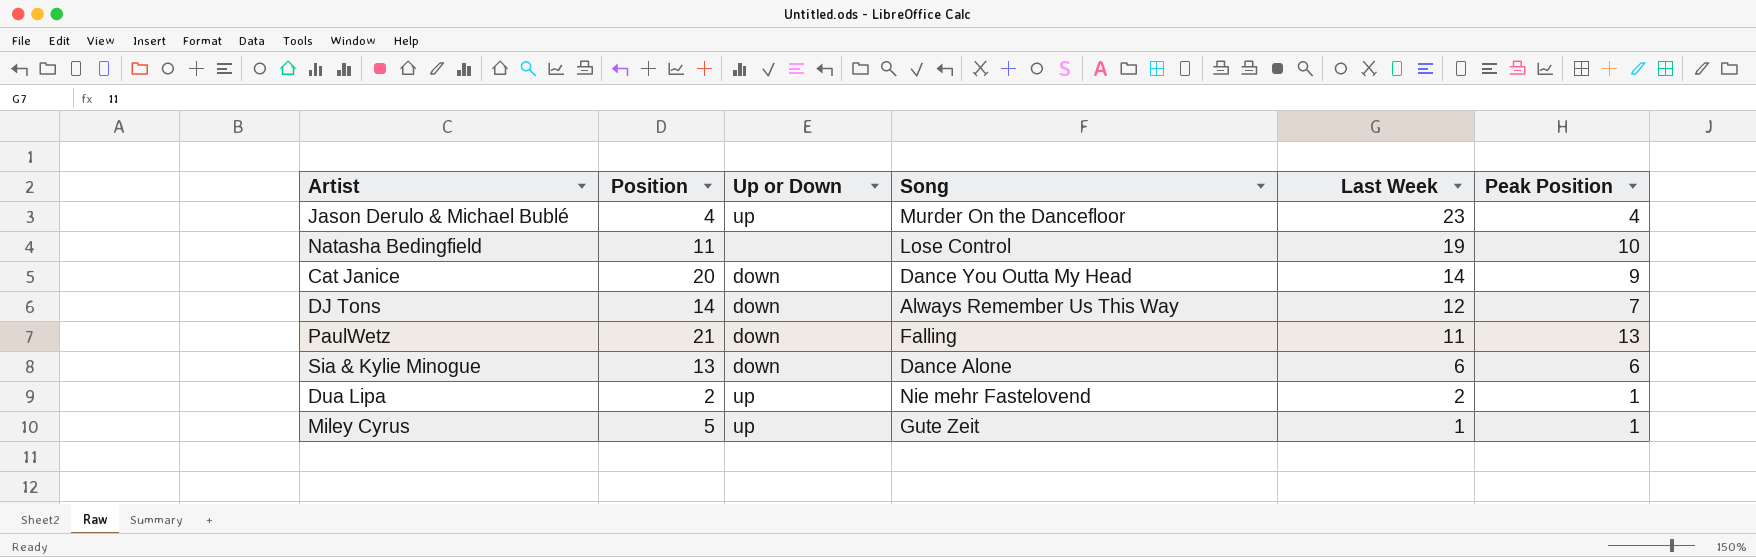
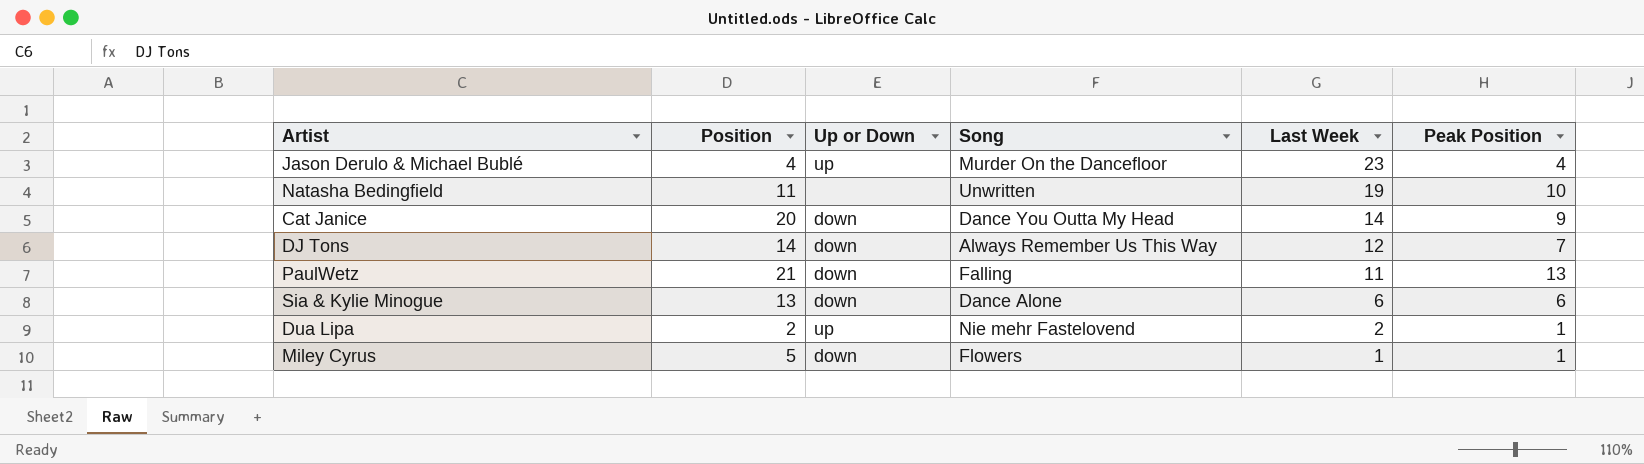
Natasha Bedingfield | Song: Lose Control -> Unwritten
Miley Cyrus | Up or Down: up -> down
Miley Cyrus | Song: Gute Zeit -> Flowers

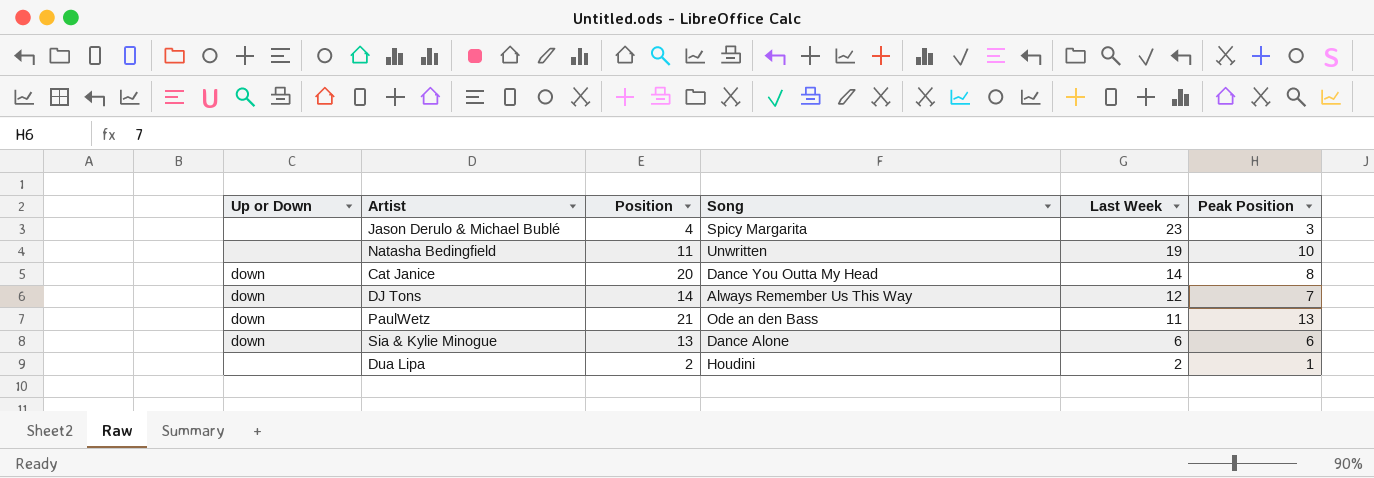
column Up or Down | position: 3 -> 1
row Miley Cyrus: 5 | down | Flowers | 1 | 1 -> none
Jason Derulo & Michael Bublé | Up or Down: up -> none
Jason Derulo & Michael Bublé | Song: Murder On the Dancefloor -> Spicy Margarita
Jason Derulo & Michael Bublé | Peak Position: 4 -> 3
Cat Janice | Peak Position: 9 -> 8
PaulWetz | Song: Falling -> Ode an den Bass
Dua Lipa | Up or Down: up -> none
Dua Lipa | Song: Nie mehr Fastelovend -> Houdini

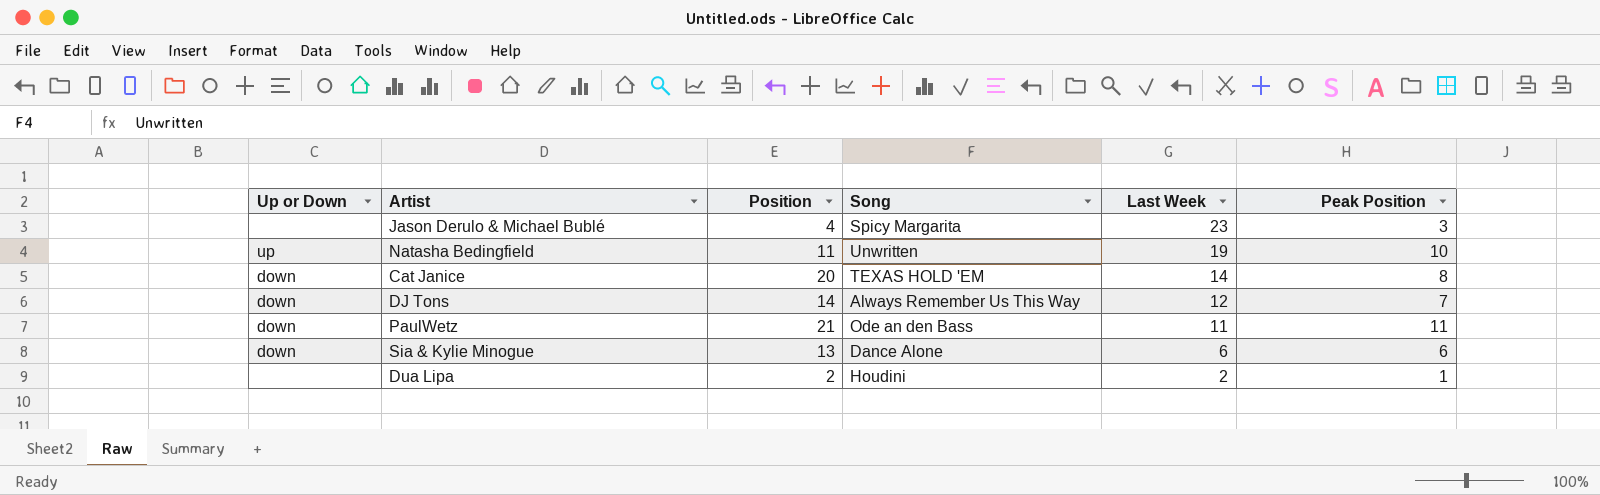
Natasha Bedingfield | Up or Down: none -> up
Cat Janice | Song: Dance You Outta My Head -> TEXAS HOLD 'EM
PaulWetz | Peak Position: 13 -> 11

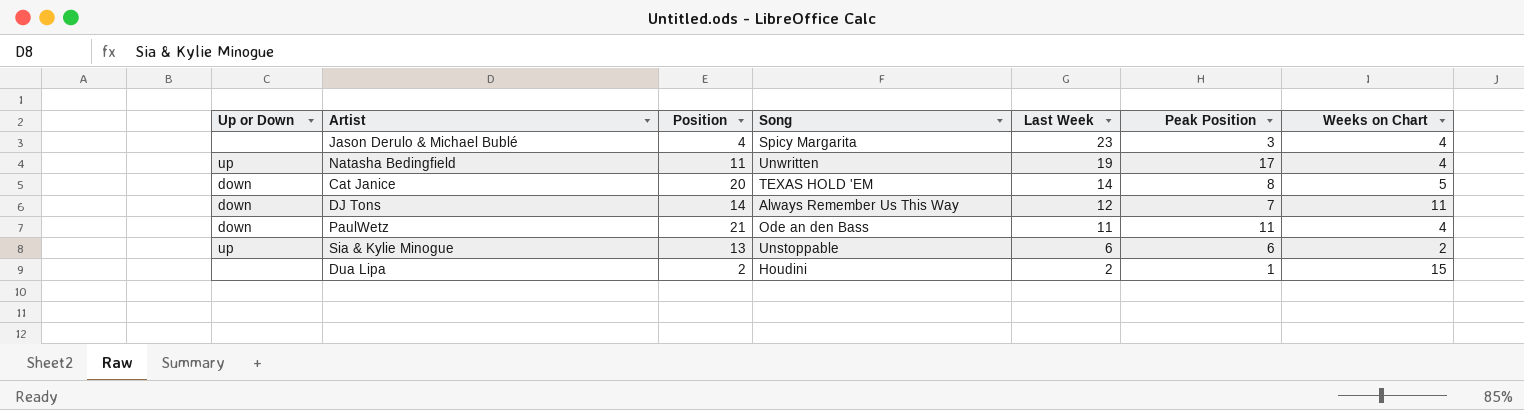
column Weeks on Chart | position: none -> 7
Natasha Bedingfield | Peak Position: 10 -> 17
Sia & Kylie Minogue | Up or Down: down -> up
Sia & Kylie Minogue | Song: Dance Alone -> Unstoppable

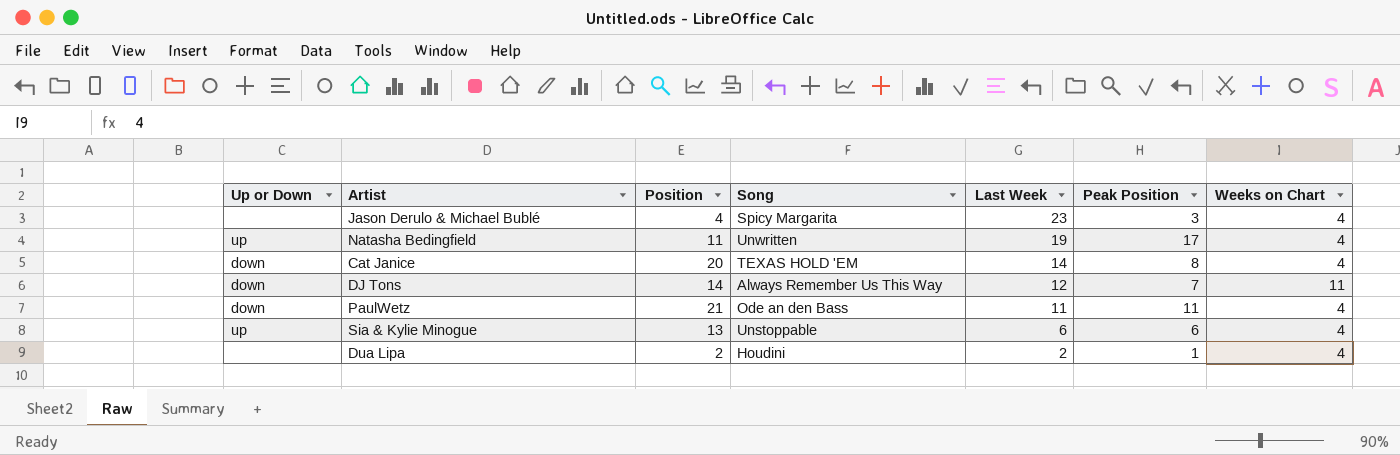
Cat Janice | Weeks on Chart: 5 -> 4
Sia & Kylie Minogue | Weeks on Chart: 2 -> 4
Dua Lipa | Weeks on Chart: 15 -> 4

